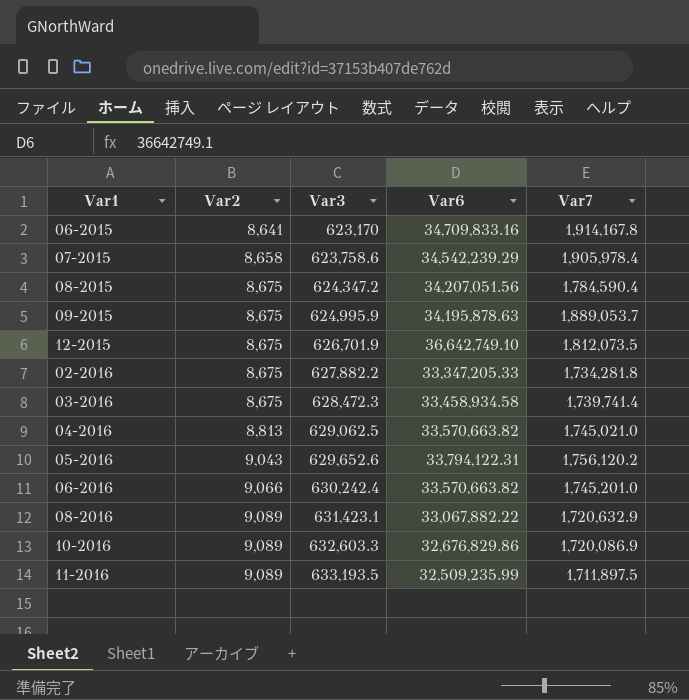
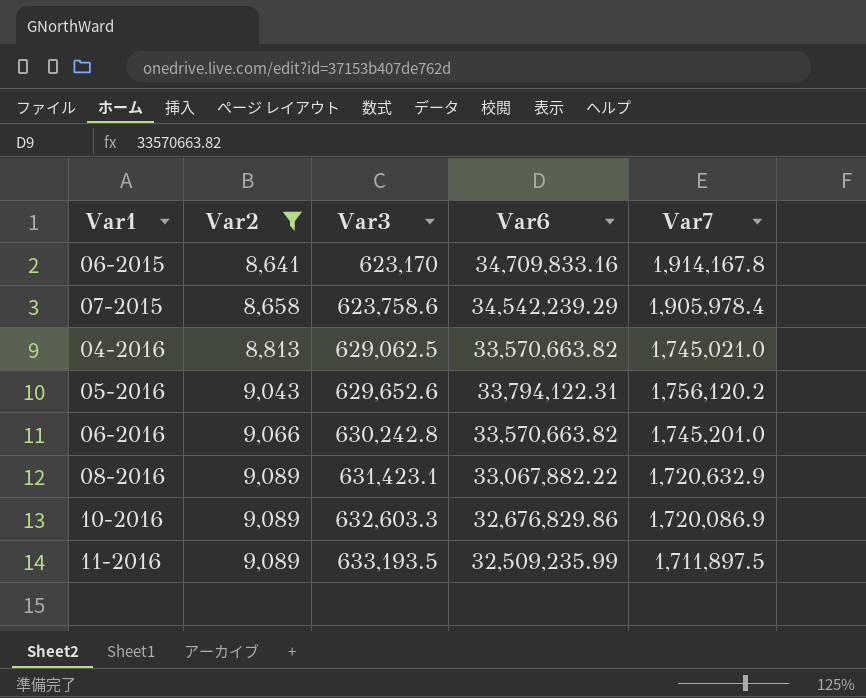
filter: none -> Var2 != 8,675
06-2016 | Var3: 630,242.4 -> 630,242.8

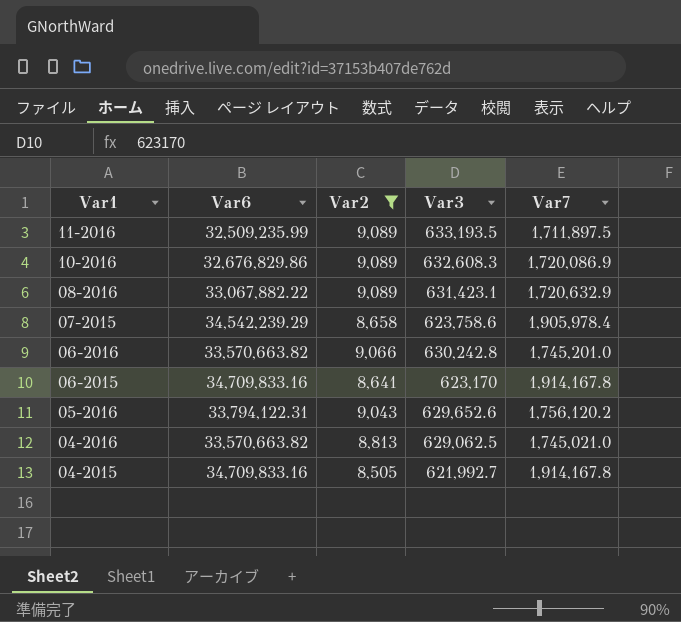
row order: Var2 ascending -> Var1 descending
column Var6 | position: 4 -> 2
10-2016 | Var3: 632,603.3 -> 632,608.3
row 04-2015: none -> 34,709,833.16 | 8,505 | 621,992.7 | 1,914,167.8

